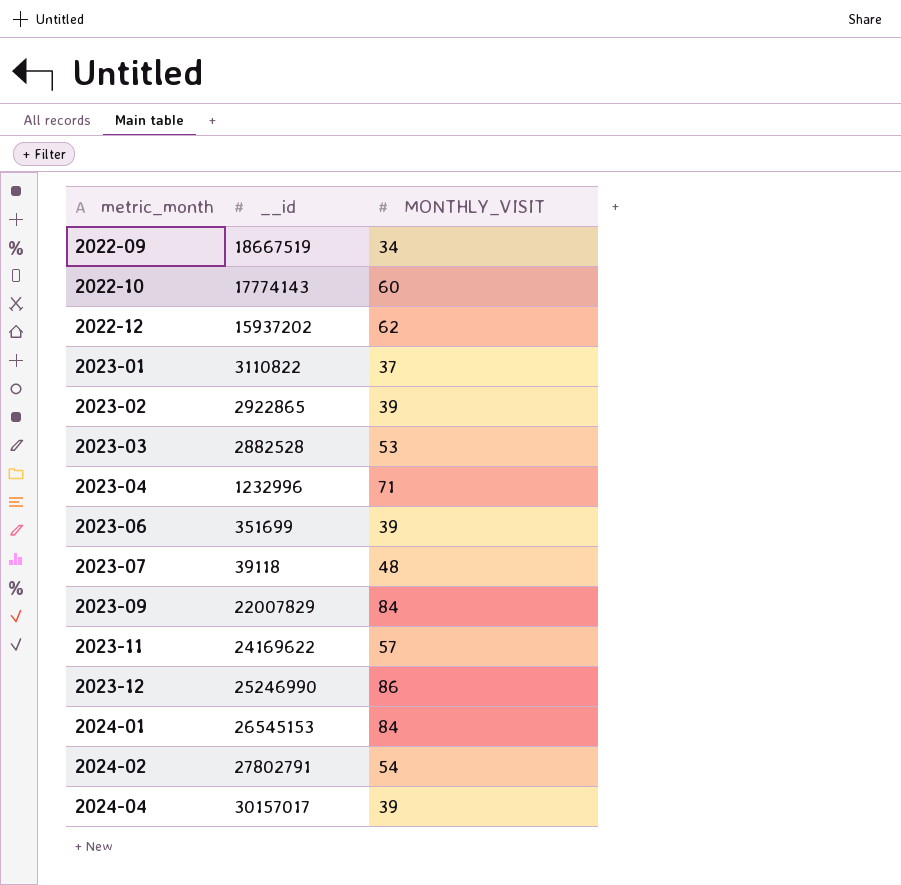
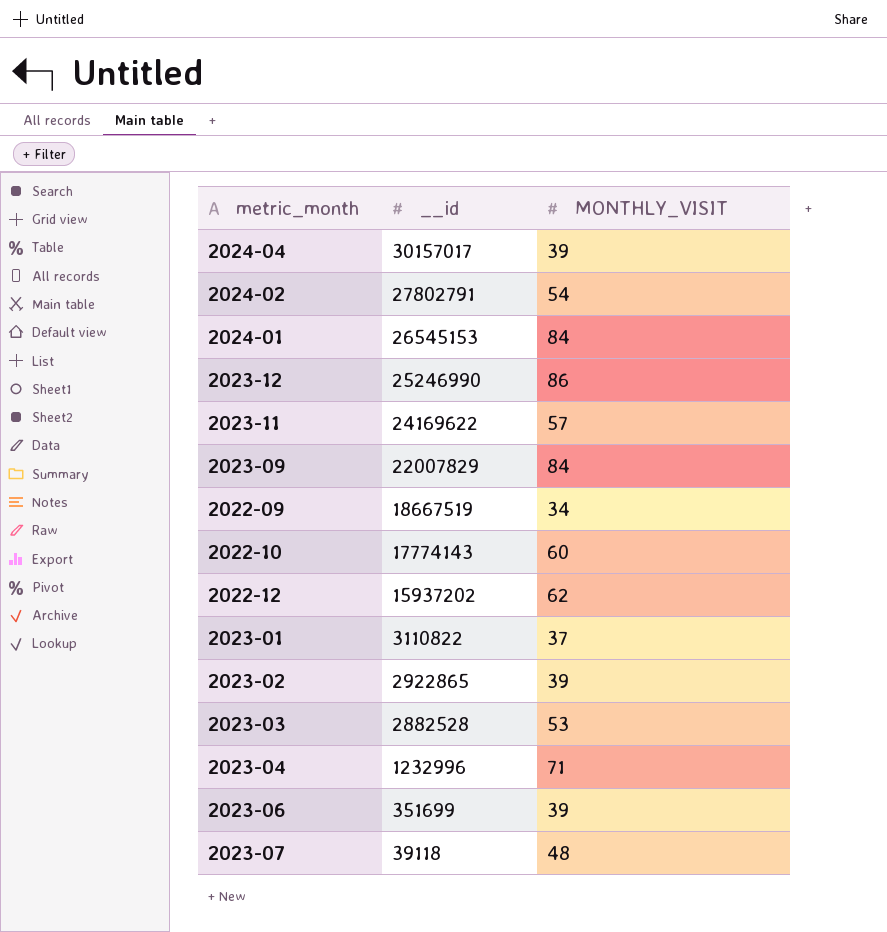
row order: metric_month ascending -> __id descending

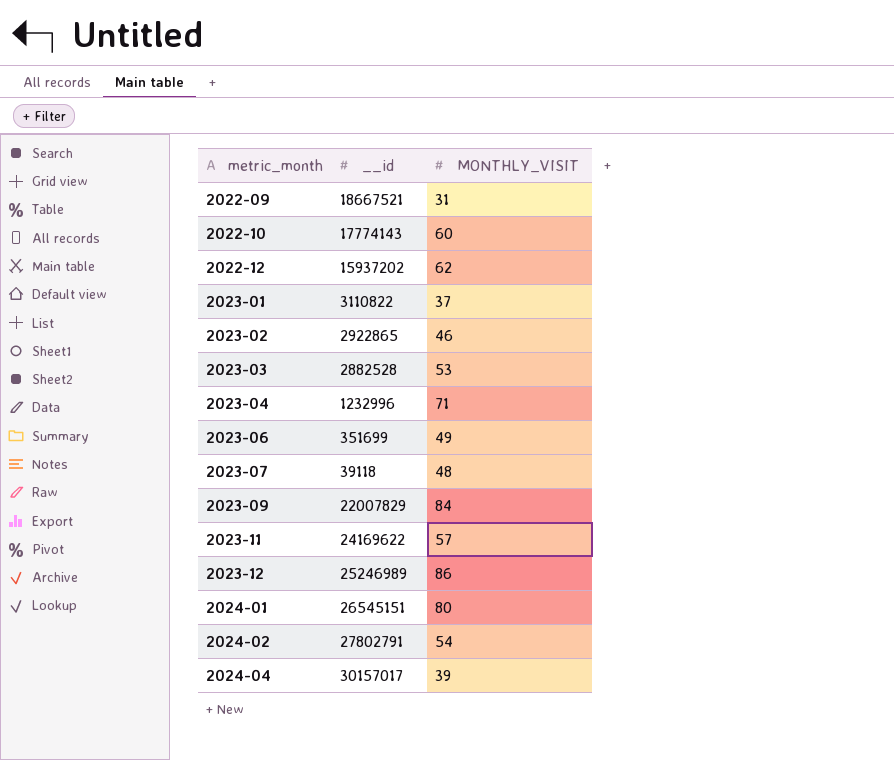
row order: __id descending -> metric_month ascending
2022-09 | __id: 18667519 -> 18667521
2022-09 | MONTHLY_VISIT: 34 -> 31
2023-02 | MONTHLY_VISIT: 39 -> 46
2023-06 | MONTHLY_VISIT: 39 -> 49
2023-12 | __id: 25246990 -> 25246989
2024-01 | __id: 26545153 -> 26545151
2024-01 | MONTHLY_VISIT: 84 -> 80

